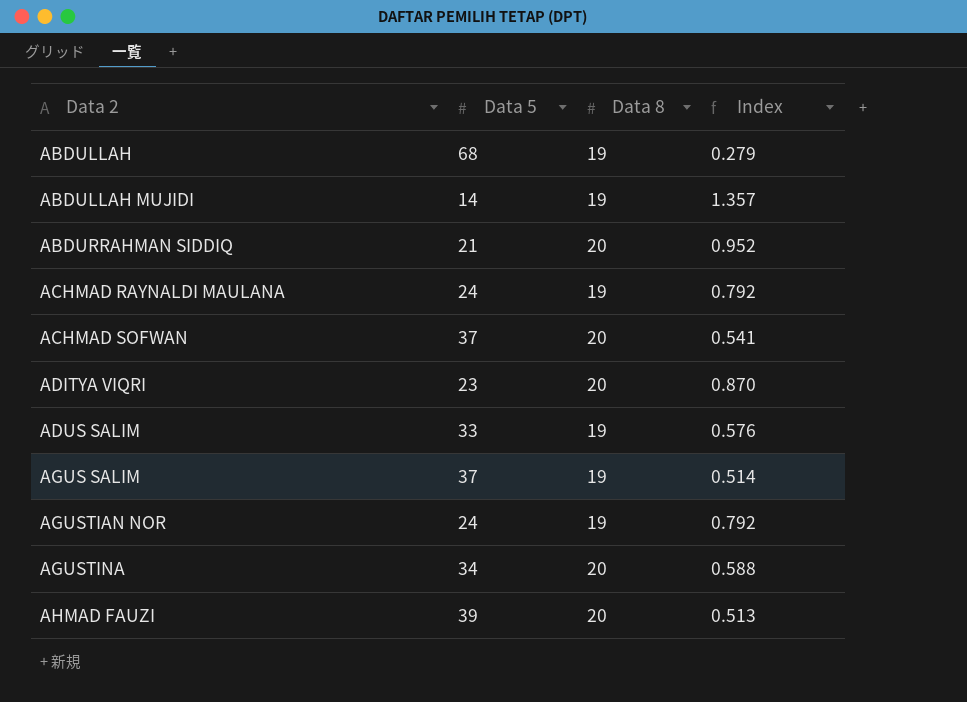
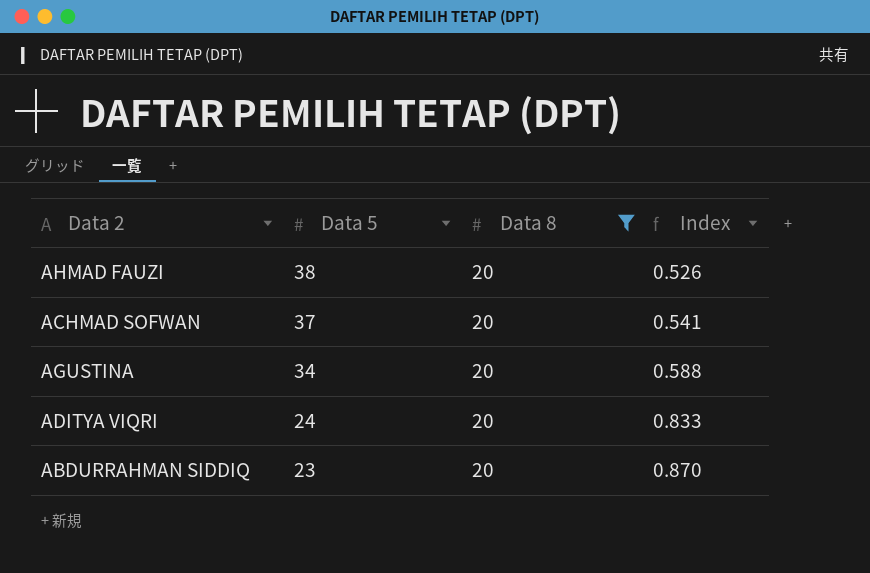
filter: none -> Data 8 = 20
row order: Data 2 ascending -> Data 5 descending
AHMAD FAUZI | Data 5: 39 -> 38
AHMAD FAUZI | Index: 0.513 -> 0.526
ADITYA VIQRI | Data 5: 23 -> 24
ADITYA VIQRI | Index: 0.870 -> 0.833
ABDURRAHMAN SIDDIQ | Data 5: 21 -> 23
ABDURRAHMAN SIDDIQ | Index: 0.952 -> 0.870

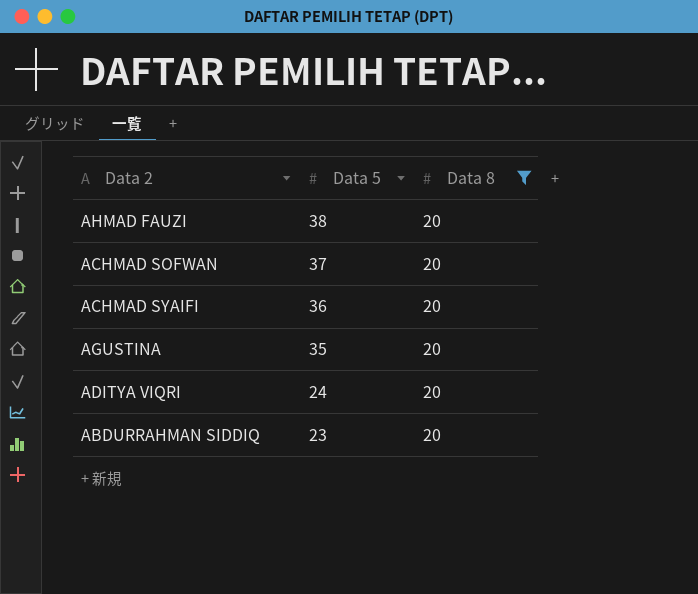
column Index | formula: [Data 8] / [Data 5] -> none
row ACHMAD SYAIFI: none -> 36 | 20
AGUSTINA | Data 5: 34 -> 35

